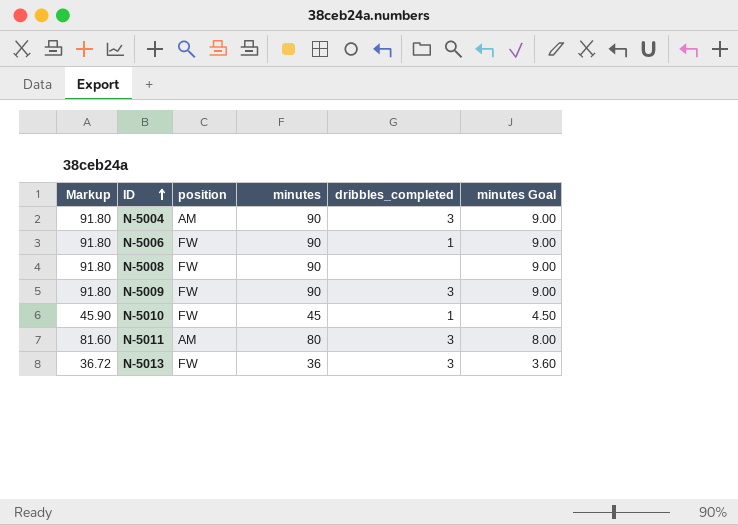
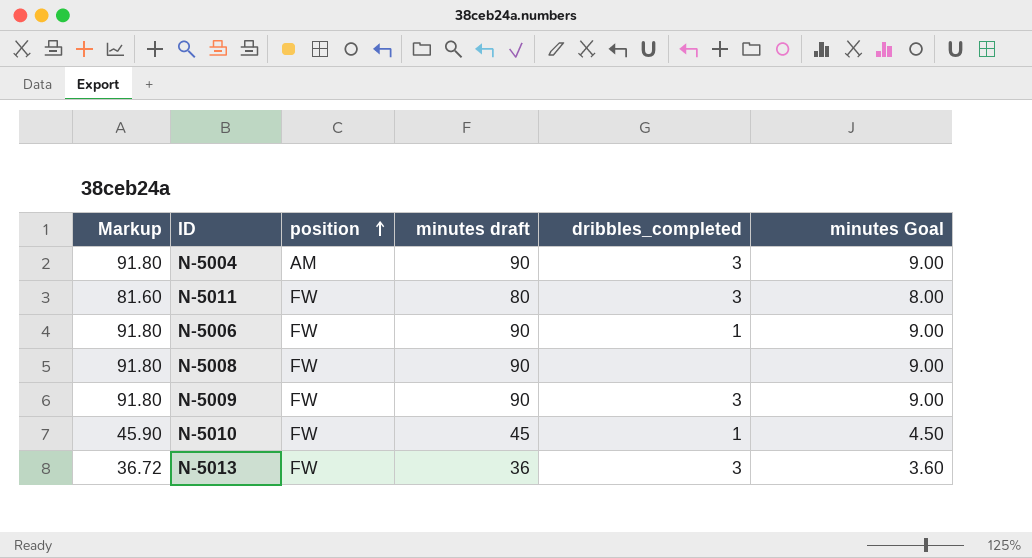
row order: ID ascending -> position ascending
column name: minutes -> minutes draft
N-5011 | position: AM -> FW

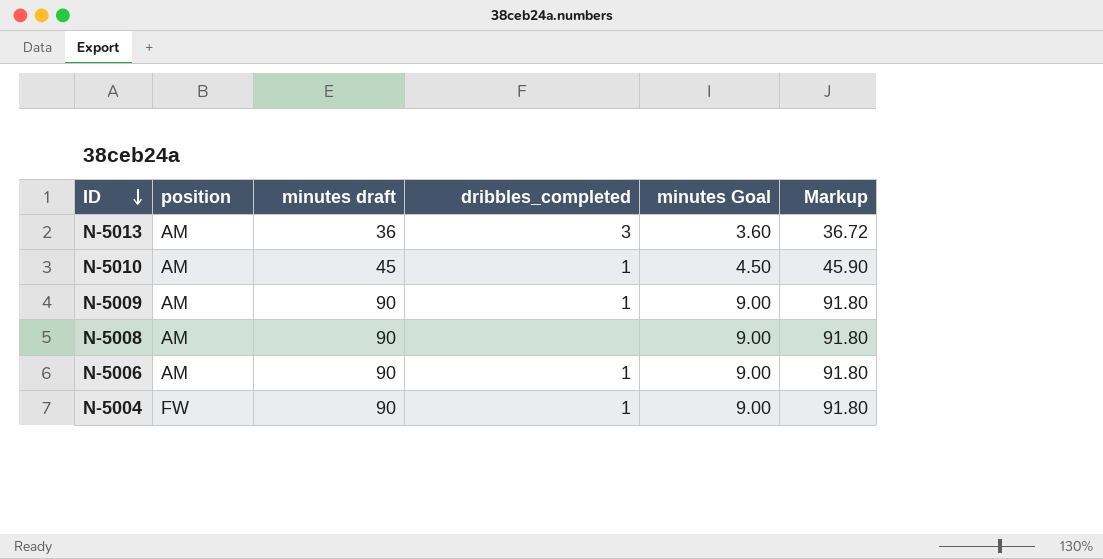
row order: position ascending -> ID descending
column Markup | position: 1 -> 6
row N-5011: 81.60 | FW | 80 | 3 | 8.00 -> none
N-5013 | position: FW -> AM
N-5010 | position: FW -> AM
N-5009 | position: FW -> AM
N-5009 | dribbles_completed: 3 -> 1
N-5008 | position: FW -> AM
N-5006 | position: FW -> AM
N-5004 | position: AM -> FW
N-5004 | dribbles_completed: 3 -> 1

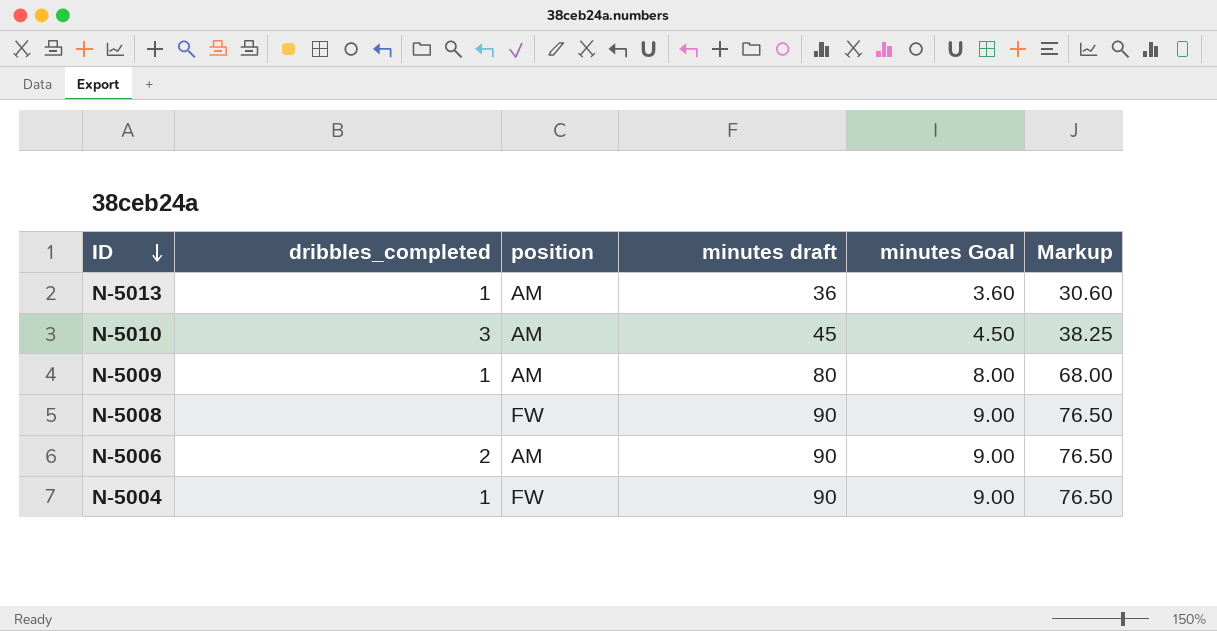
column dribbles_completed | position: 4 -> 2
column Markup | formula: [minutes draft] * 1.02 -> [minutes draft] * 0.85
N-5013 | dribbles_completed: 3 -> 1
N-5010 | dribbles_completed: 1 -> 3
N-5009 | minutes draft: 90 -> 80
N-5009 | minutes Goal: 9.00 -> 8.00
N-5008 | position: AM -> FW
N-5006 | dribbles_completed: 1 -> 2

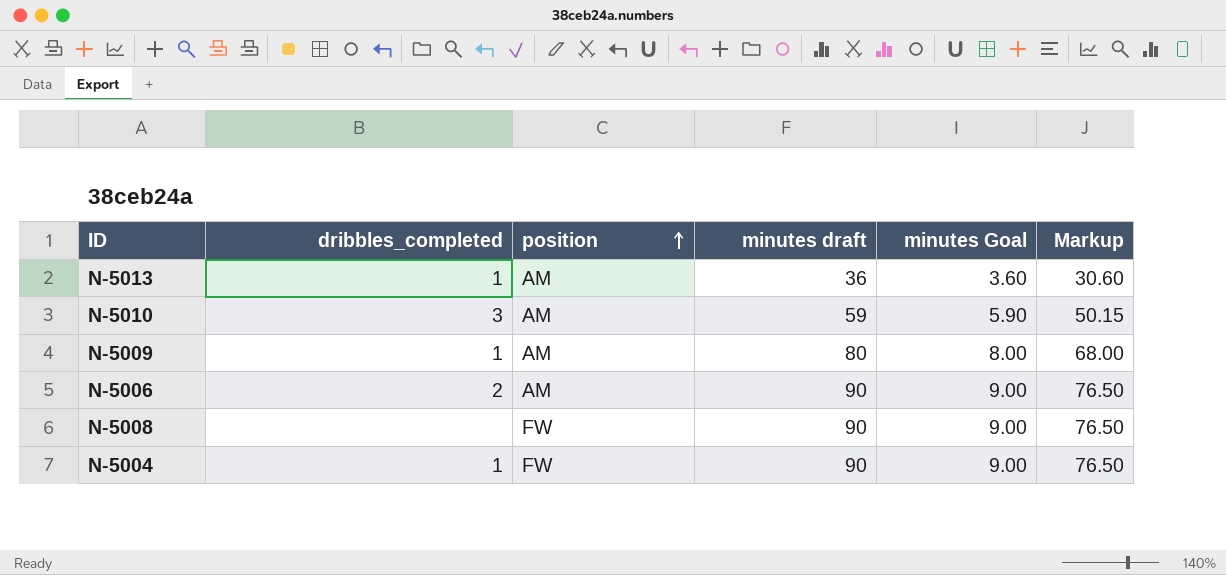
row order: ID descending -> position ascending
N-5010 | minutes draft: 45 -> 59
N-5010 | minutes Goal: 4.50 -> 5.90
N-5010 | Markup: 38.25 -> 50.15

